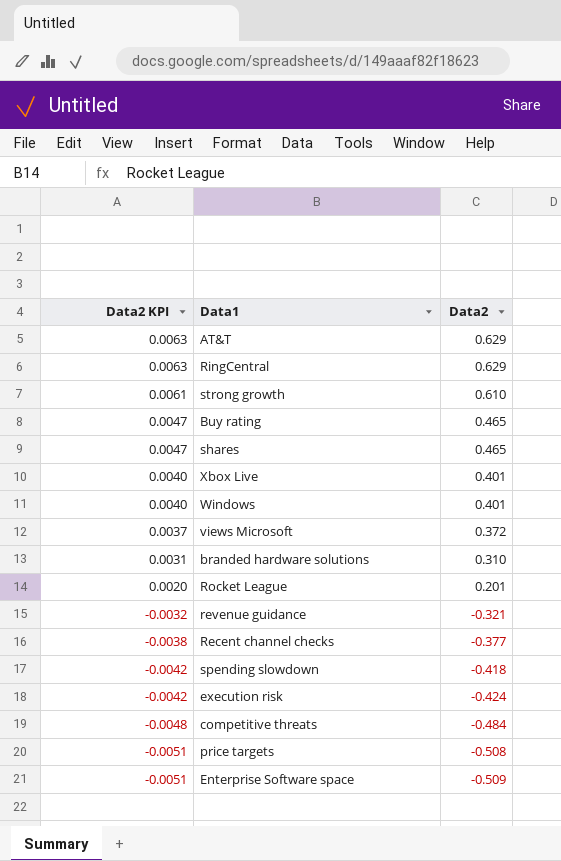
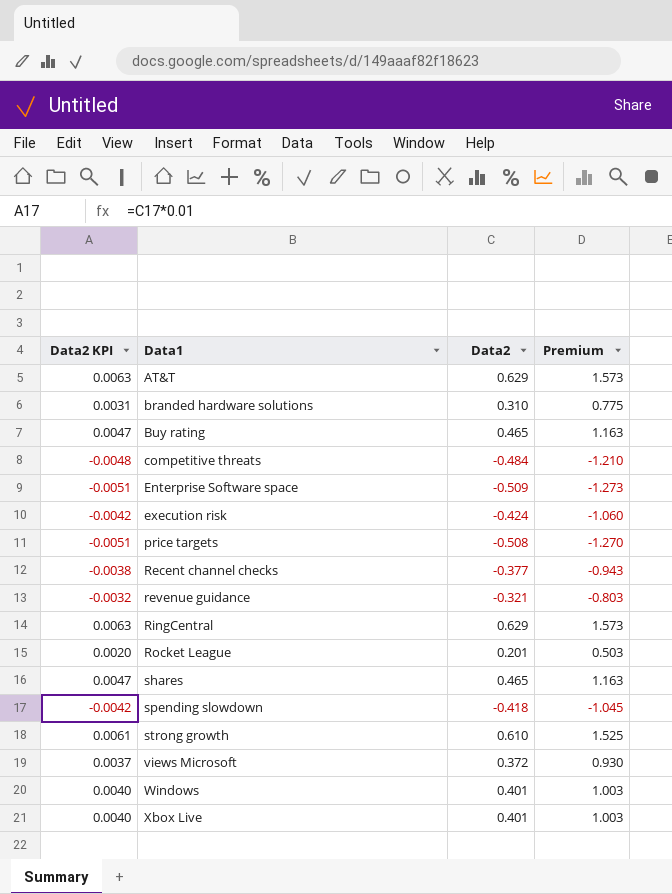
row order: Data2 KPI descending -> Data1 ascending
column Premium | formula: none -> [Data2] * 2.5

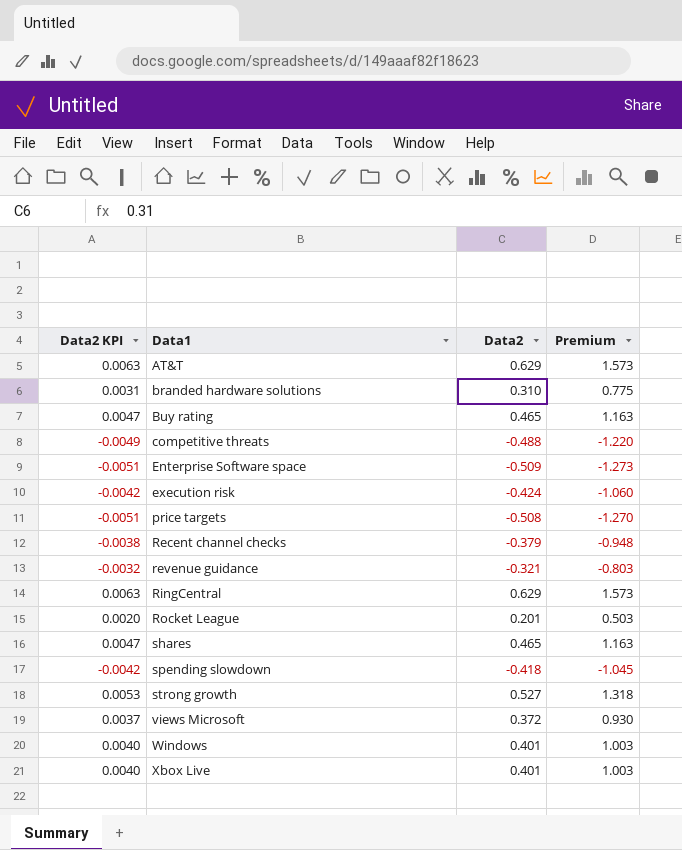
competitive threats | Data2 KPI: -0.0048 -> -0.0049
competitive threats | Data2: -0.484 -> -0.488
competitive threats | Premium: -1.210 -> -1.220
Recent channel checks | Data2: -0.377 -> -0.379
Recent channel checks | Premium: -0.943 -> -0.948
strong growth | Data2 KPI: 0.0061 -> 0.0053
strong growth | Data2: 0.610 -> 0.527
strong growth | Premium: 1.525 -> 1.318

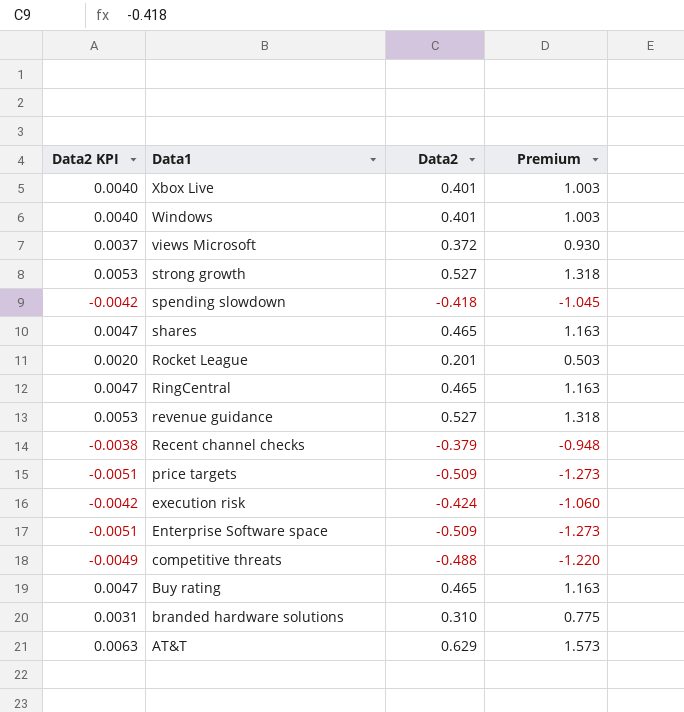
row order: Data1 ascending -> Data1 descending
RingCentral | Data2 KPI: 0.0063 -> 0.0047
RingCentral | Data2: 0.629 -> 0.465
RingCentral | Premium: 1.573 -> 1.163
revenue guidance | Data2 KPI: -0.0032 -> 0.0053
revenue guidance | Data2: -0.321 -> 0.527
revenue guidance | Premium: -0.803 -> 1.318
price targets | Data2: -0.508 -> -0.509
price targets | Premium: -1.270 -> -1.273

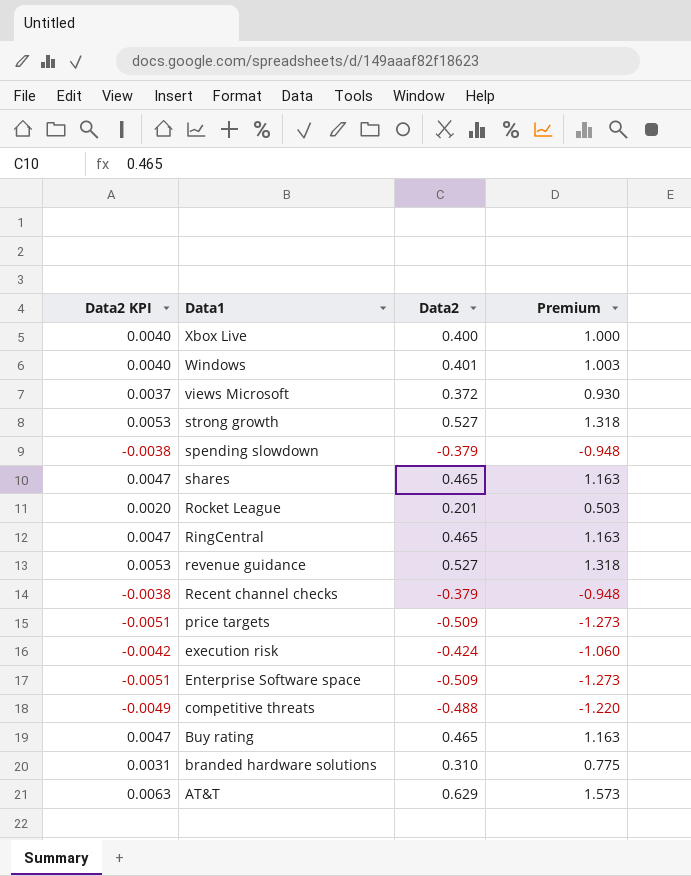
Xbox Live | Data2: 0.401 -> 0.400
Xbox Live | Premium: 1.003 -> 1.000
spending slowdown | Data2 KPI: -0.0042 -> -0.0038
spending slowdown | Data2: -0.418 -> -0.379
spending slowdown | Premium: -1.045 -> -0.948

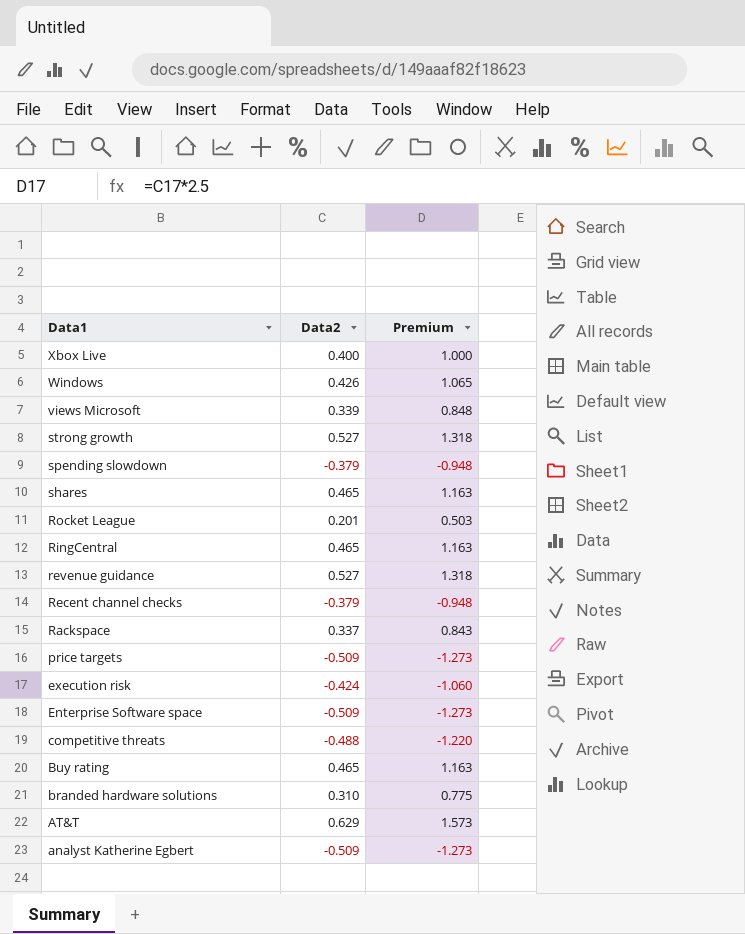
column Data2 KPI | formula: [Data2] * 0.01 -> none
Windows | Data2: 0.401 -> 0.426
Windows | Premium: 1.003 -> 1.065
views Microsoft | Data2: 0.372 -> 0.339
views Microsoft | Premium: 0.930 -> 0.848
row Rackspace: none -> 0.337 | 0.843
row analyst Katherine Egbert: none -> -0.509 | -1.273

